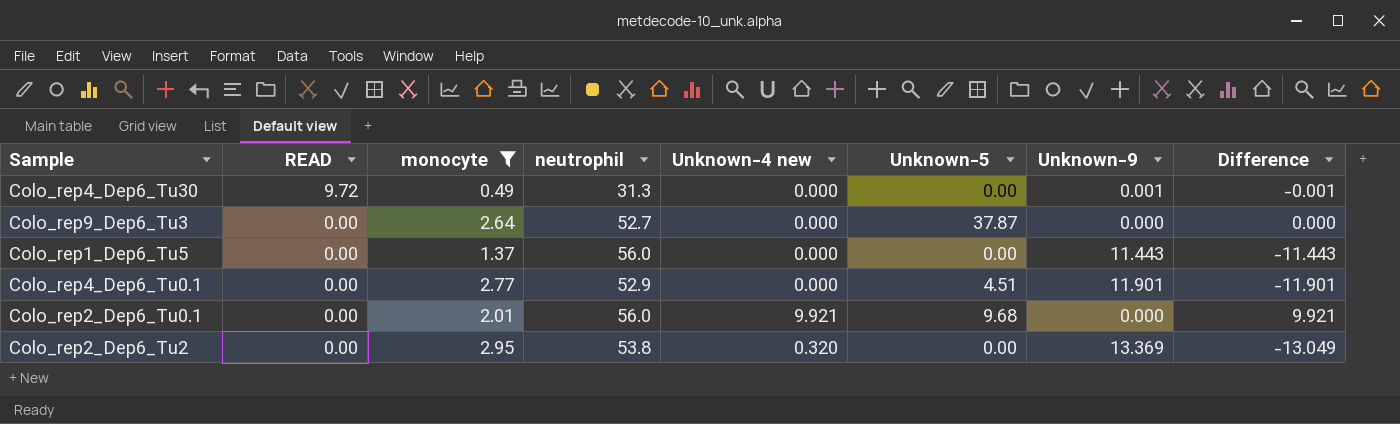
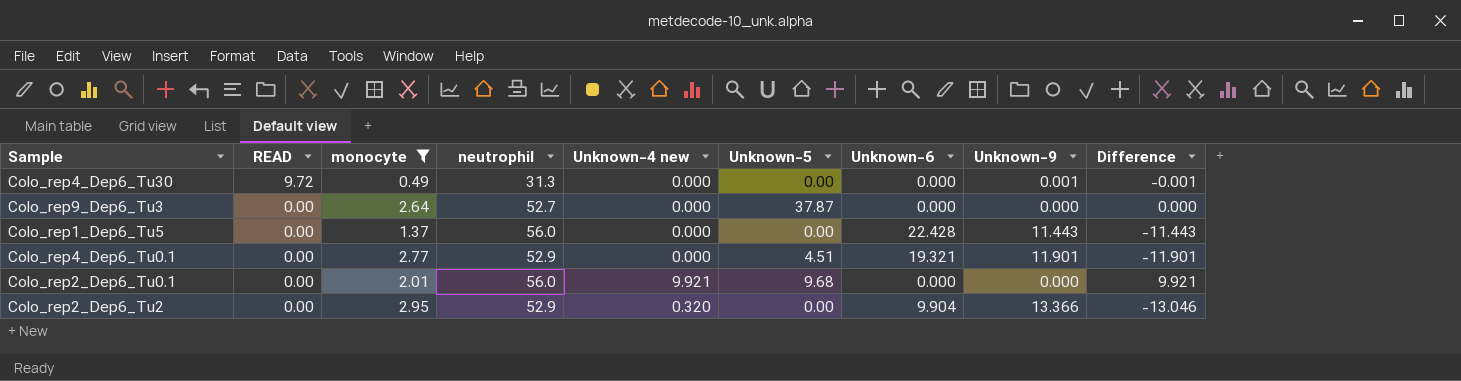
column Unknown-6 | position: none -> 7
Colo_rep2_Dep6_Tu2 | neutrophil: 53.8 -> 52.9
Colo_rep2_Dep6_Tu2 | Unknown-9: 13.369 -> 13.366
Colo_rep2_Dep6_Tu2 | Difference: -13.049 -> -13.046

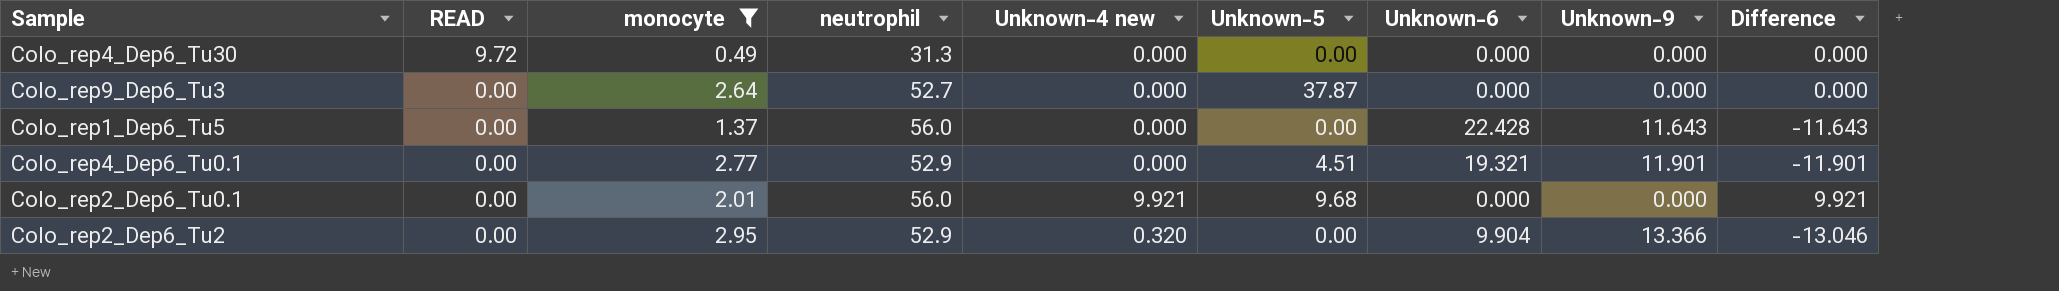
Colo_rep4_Dep6_Tu30 | Unknown-9: 0.001 -> 0.000
Colo_rep4_Dep6_Tu30 | Difference: -0.001 -> 0.000
Colo_rep1_Dep6_Tu5 | Unknown-9: 11.443 -> 11.643
Colo_rep1_Dep6_Tu5 | Difference: -11.443 -> -11.643

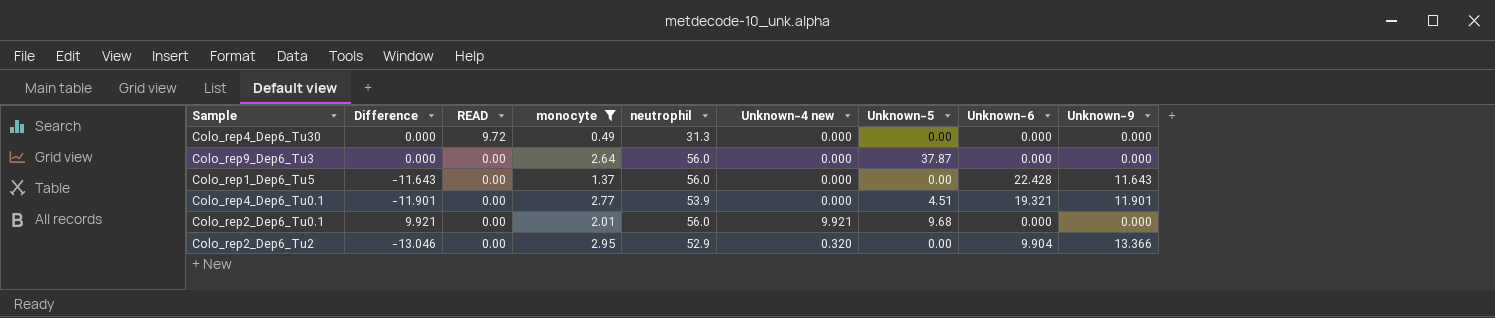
column Difference | position: 9 -> 2
Colo_rep9_Dep6_Tu3 | neutrophil: 52.7 -> 56.0
Colo_rep4_Dep6_Tu0.1 | neutrophil: 52.9 -> 53.9

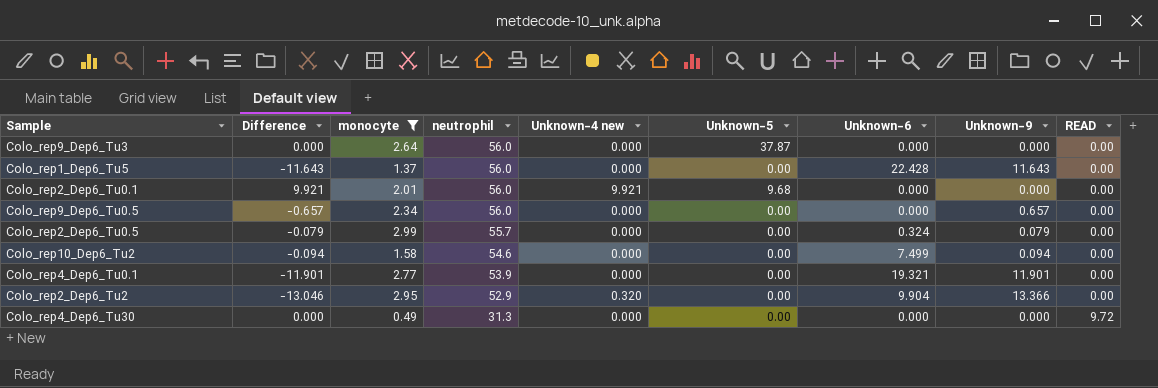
row order: READ descending -> neutrophil descending
column READ | position: 3 -> 9
row Colo_rep9_Dep6_Tu0.5: none -> -0.657 | 2.34 | 56.0 | 0.000 | 0.00 | 0.000 | 0.657 | 0.00
row Colo_rep2_Dep6_Tu0.5: none -> -0.079 | 2.99 | 55.7 | 0.000 | 0.00 | 0.324 | 0.079 | 0.00
row Colo_rep10_Dep6_Tu2: none -> -0.094 | 1.58 | 54.6 | 0.000 | 0.00 | 7.499 | 0.094 | 0.00
Colo_rep4_Dep6_Tu0.1 | Unknown-5: 4.51 -> 0.00

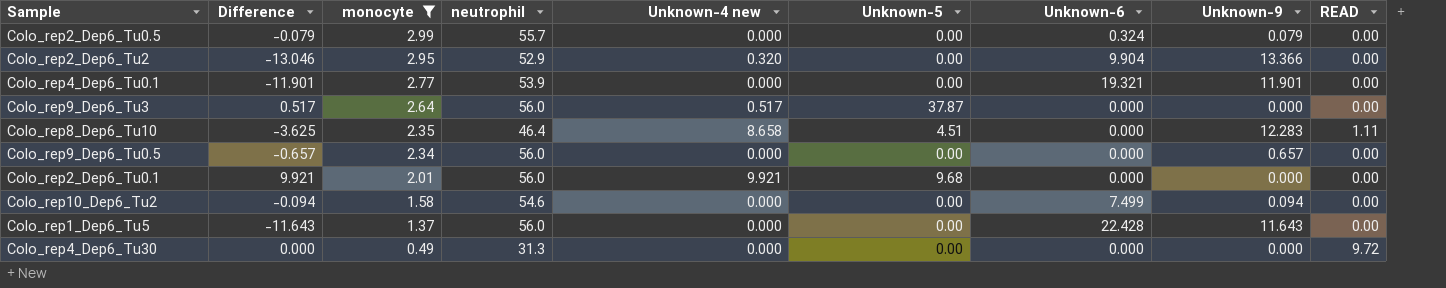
row order: neutrophil descending -> monocyte descending
Colo_rep9_Dep6_Tu3 | Difference: 0.000 -> 0.517
Colo_rep9_Dep6_Tu3 | Unknown-4 new: 0.000 -> 0.517
row Colo_rep8_Dep6_Tu10: none -> -3.625 | 2.35 | 46.4 | 8.658 | 4.51 | 0.000 | 12.283 | 1.11

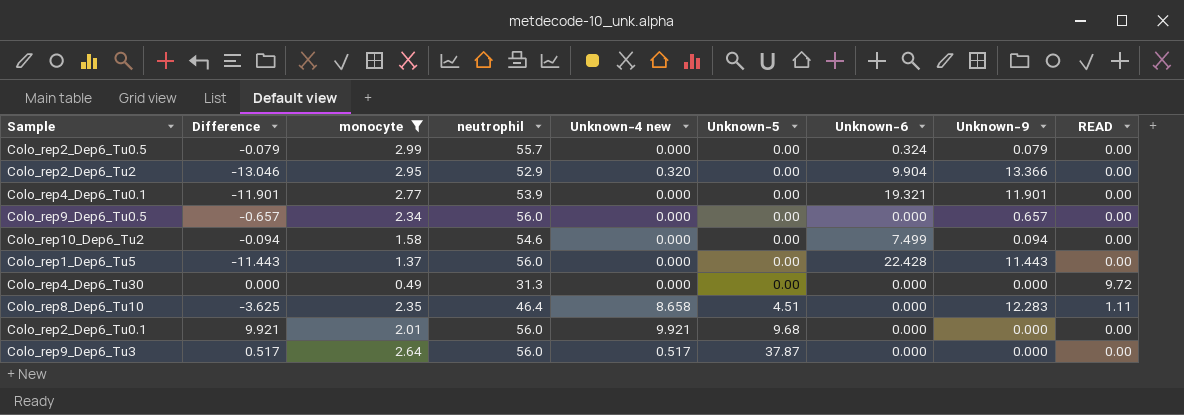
row order: monocyte descending -> Unknown-5 ascending
Colo_rep1_Dep6_Tu5 | Difference: -11.643 -> -11.443
Colo_rep1_Dep6_Tu5 | Unknown-9: 11.643 -> 11.443

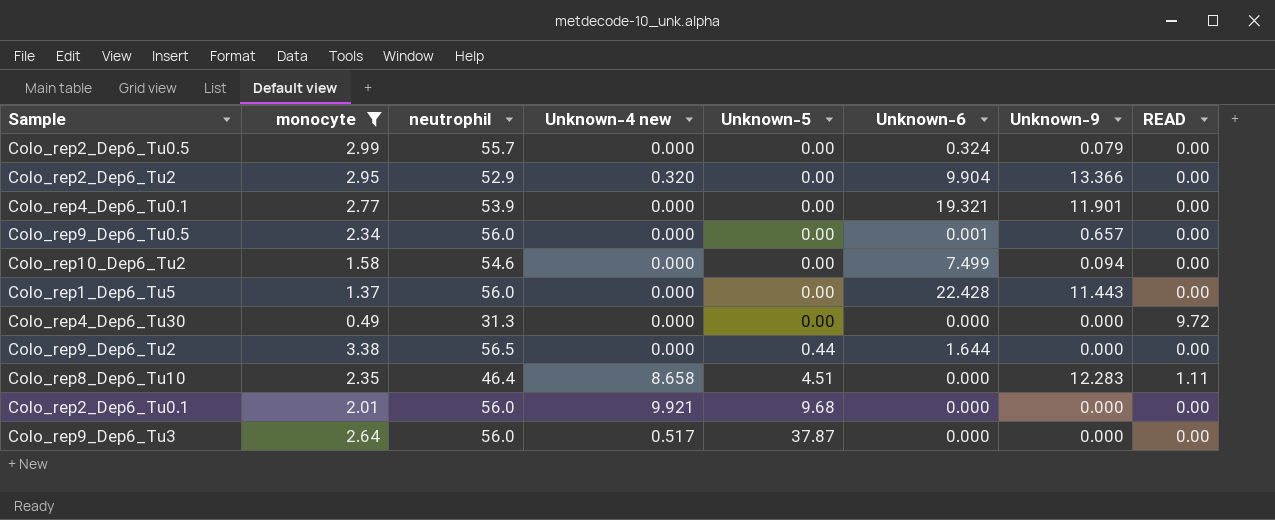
column Difference | formula: [Unknown-4 new] - [Unknown-9] -> none
Colo_rep9_Dep6_Tu0.5 | Unknown-6: 0.000 -> 0.001
row Colo_rep9_Dep6_Tu2: none -> 3.38 | 56.5 | 0.000 | 0.44 | 1.644 | 0.000 | 0.00

